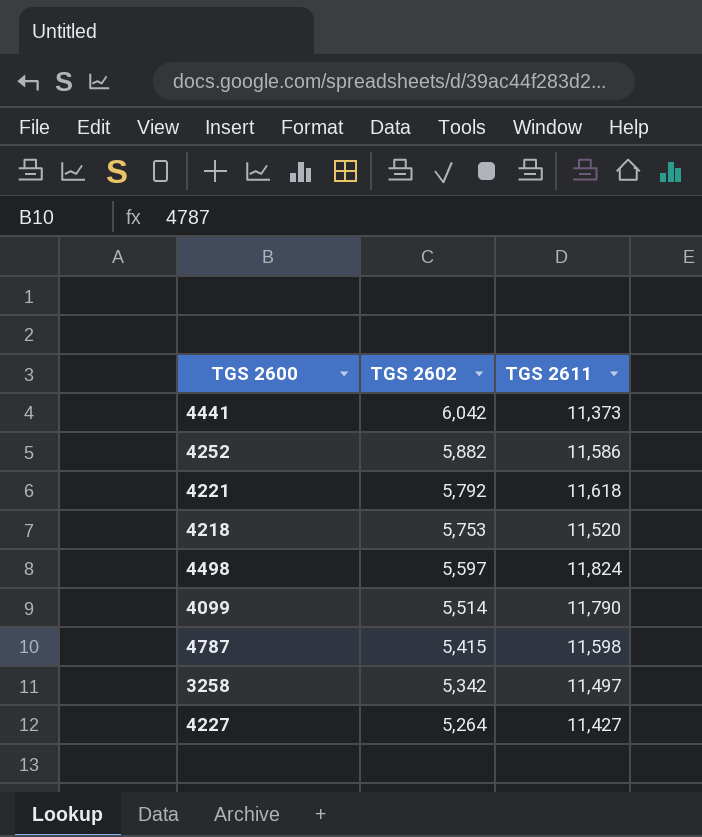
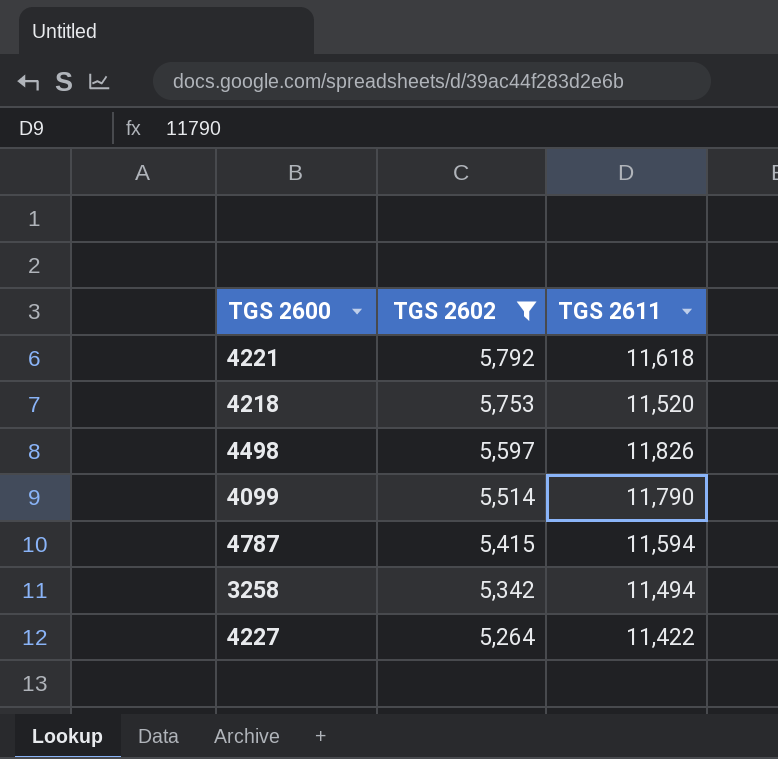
filter: none -> TGS 2602 <= 5,792
4498 | TGS 2611: 11,824 -> 11,826
4787 | TGS 2611: 11,598 -> 11,594
3258 | TGS 2611: 11,497 -> 11,494
4227 | TGS 2611: 11,427 -> 11,422

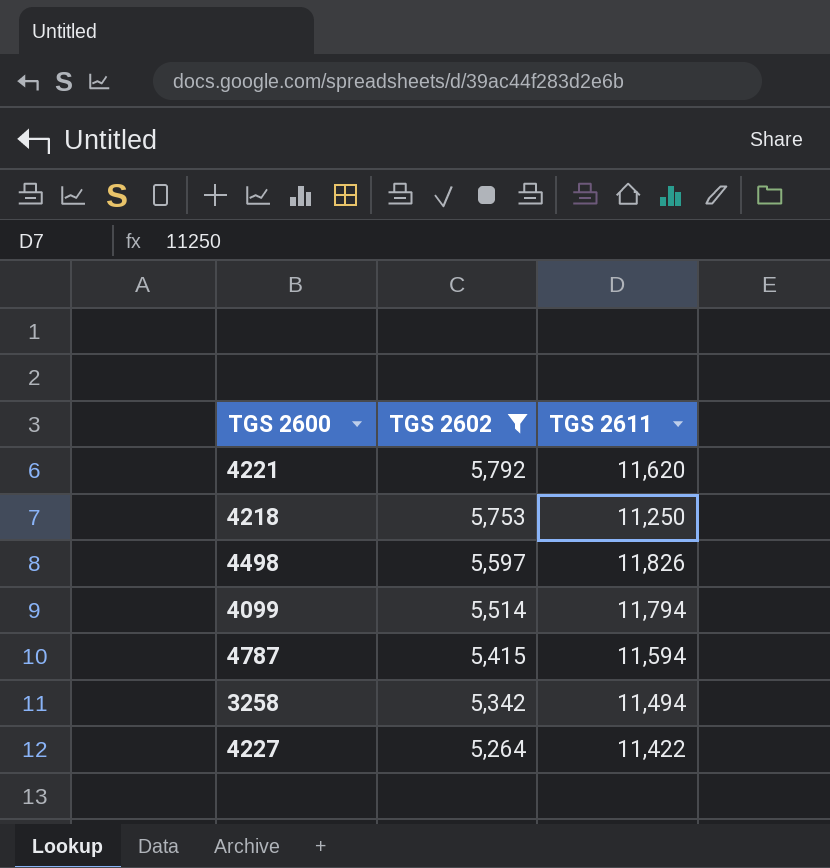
4221 | TGS 2611: 11,618 -> 11,620
4218 | TGS 2611: 11,520 -> 11,250
4099 | TGS 2611: 11,790 -> 11,794

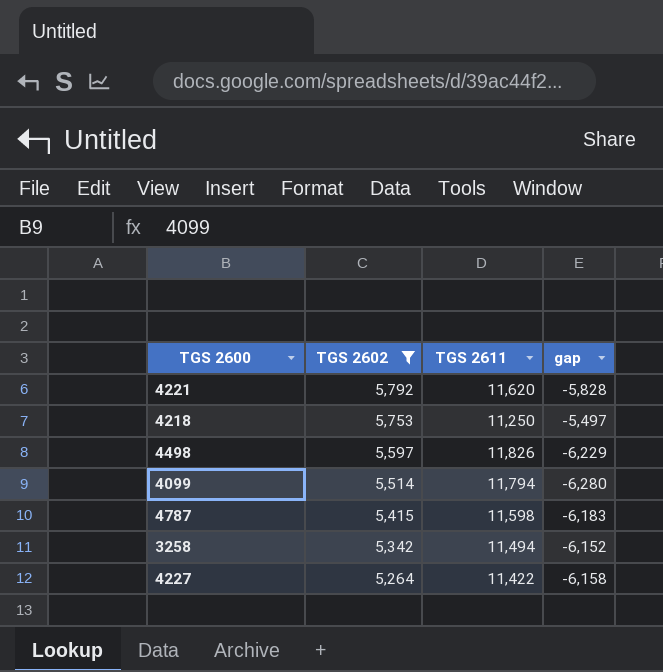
column gap | formula: none -> [TGS 2602] - [TGS 2611]
4787 | TGS 2611: 11,594 -> 11,598

